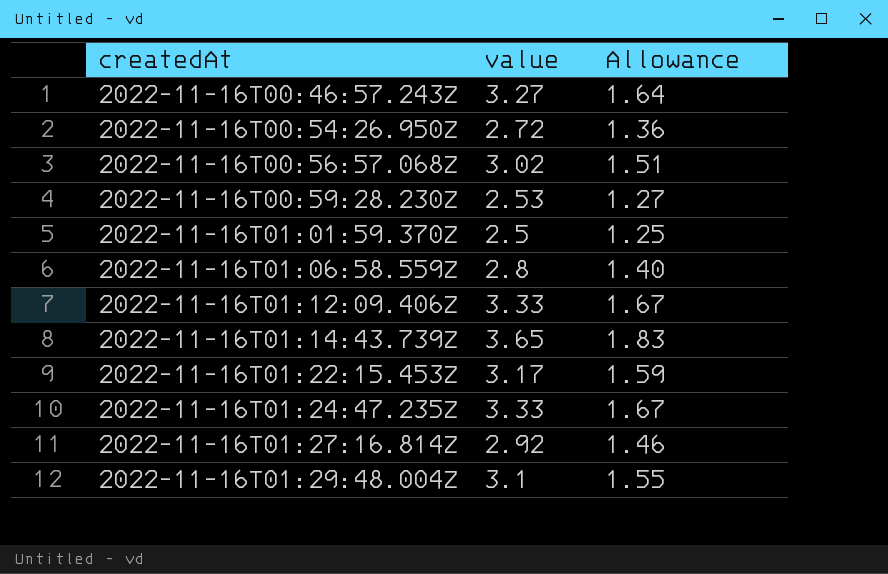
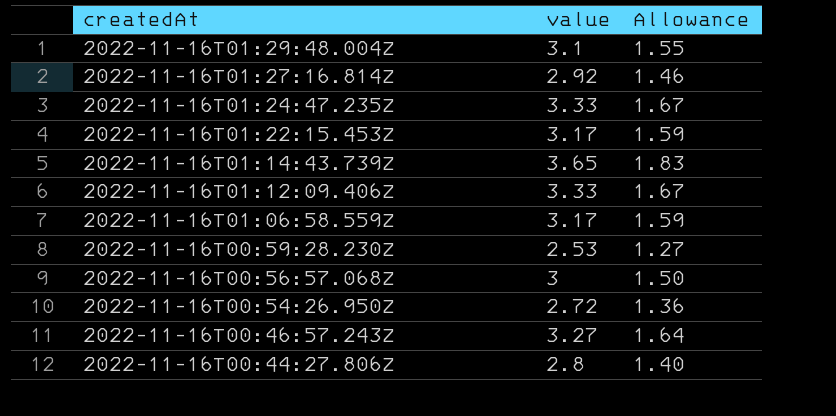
row order: createdAt ascending -> createdAt descending
row 2022-11-16T01:01:59.370Z: 2.5 | 1.25 -> none
2022-11-16T01:06:58.559Z | value: 2.8 -> 3.17
2022-11-16T01:06:58.559Z | Allowance: 1.40 -> 1.59
2022-11-16T00:56:57.068Z | value: 3.02 -> 3
2022-11-16T00:56:57.068Z | Allowance: 1.51 -> 1.50
row 2022-11-16T00:44:27.806Z: none -> 2.8 | 1.40

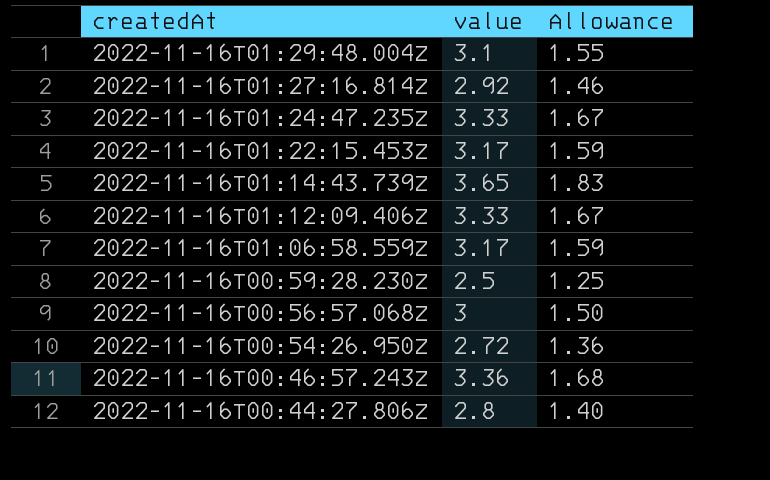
2022-11-16T00:59:28.230Z | value: 2.53 -> 2.5
2022-11-16T00:59:28.230Z | Allowance: 1.27 -> 1.25
2022-11-16T00:46:57.243Z | value: 3.27 -> 3.36
2022-11-16T00:46:57.243Z | Allowance: 1.64 -> 1.68

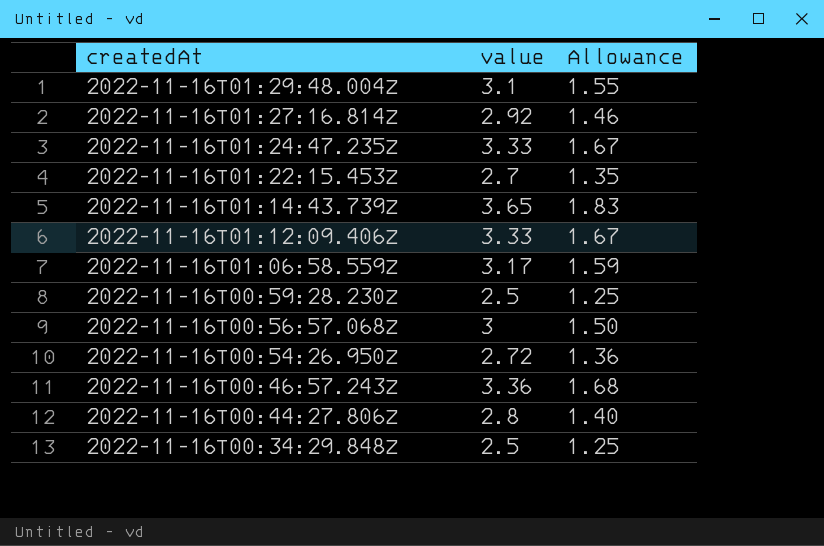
2022-11-16T01:22:15.453Z | value: 3.17 -> 2.7
2022-11-16T01:22:15.453Z | Allowance: 1.59 -> 1.35
row 2022-11-16T00:34:29.848Z: none -> 2.5 | 1.25

